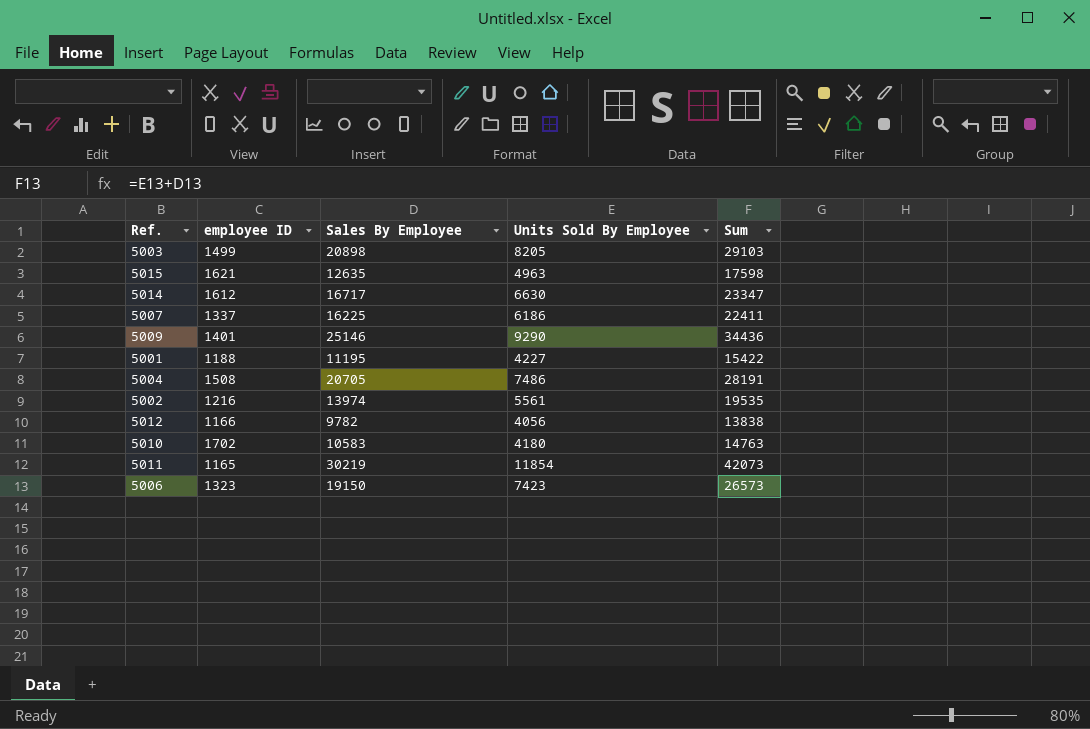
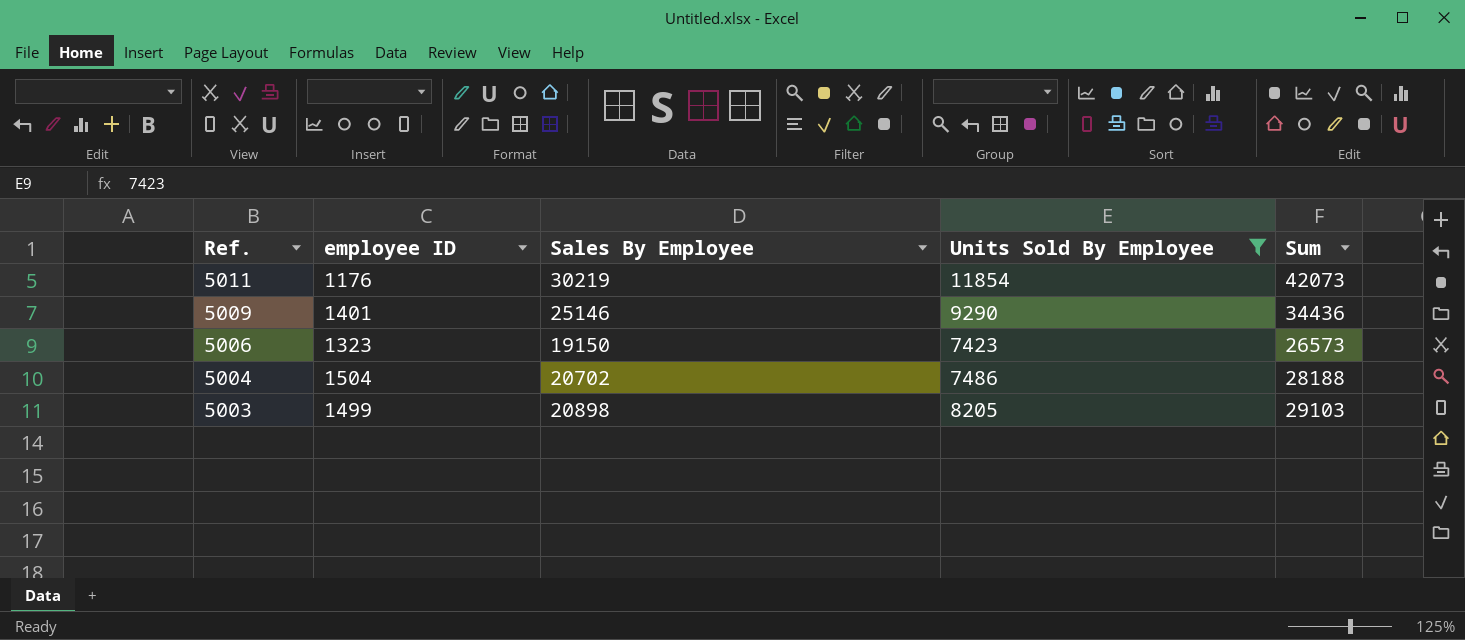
filter: none -> Units Sold By Employee >= 7423
row order: none -> Ref. descending
5011 | employee ID: 1165 -> 1176
5004 | employee ID: 1508 -> 1504
5004 | Sales By Employee: 20705 -> 20702
5004 | Sum: 28191 -> 28188

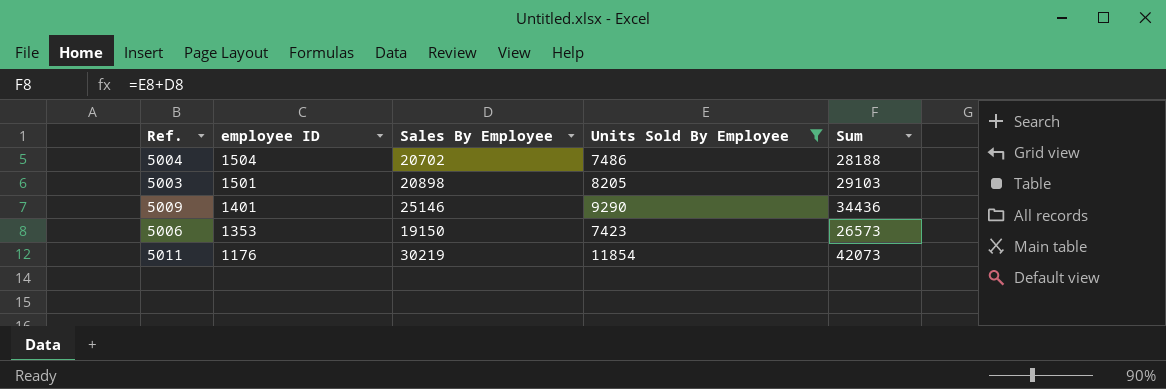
row order: Ref. descending -> employee ID descending
5003 | employee ID: 1499 -> 1501
5006 | employee ID: 1323 -> 1353

